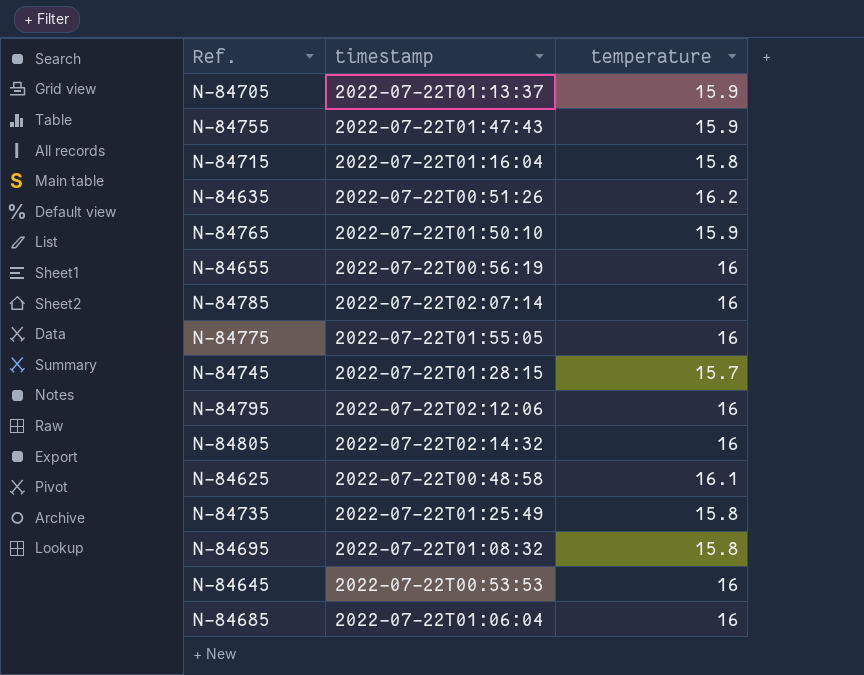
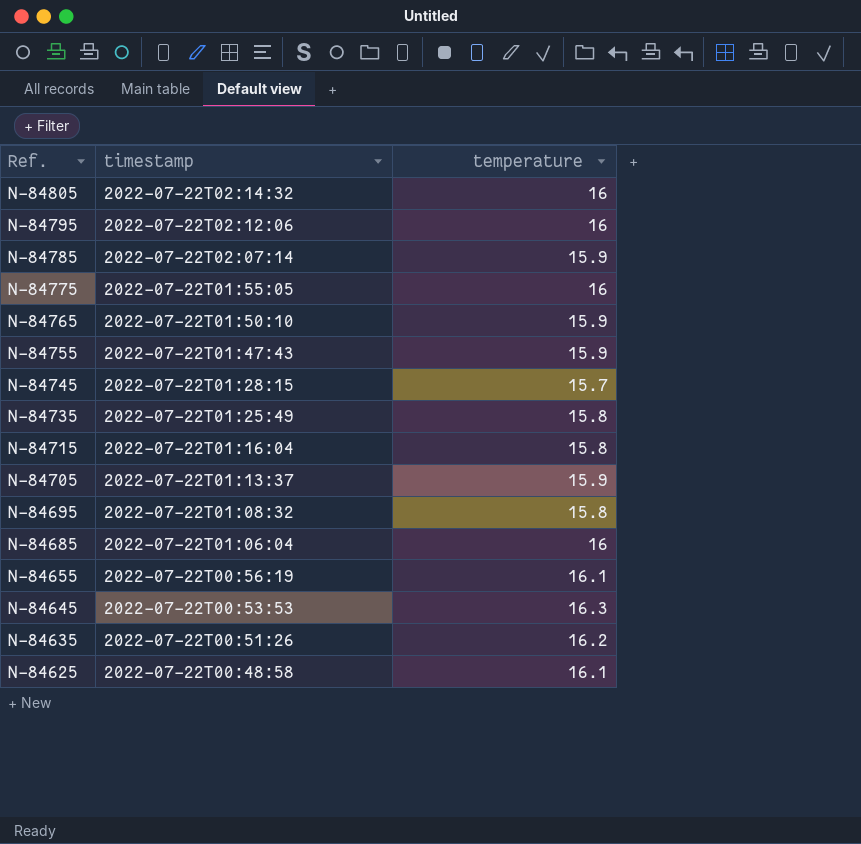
row order: none -> Ref. descending
N-84785 | temperature: 16 -> 15.9
N-84655 | temperature: 16 -> 16.1
N-84645 | temperature: 16 -> 16.3

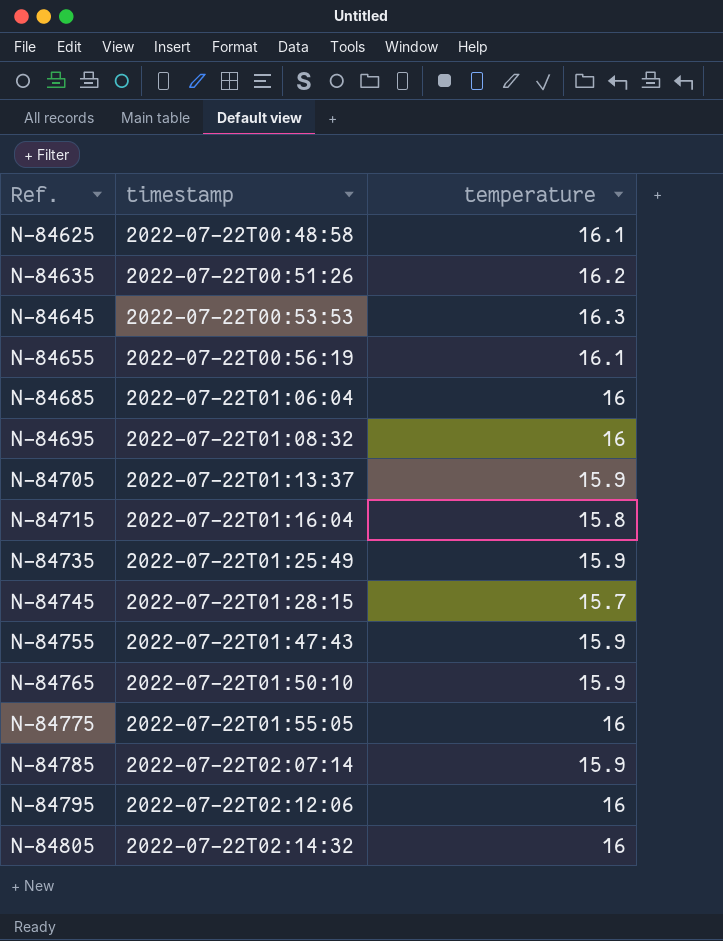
row order: Ref. descending -> Ref. ascending
N-84695 | temperature: 15.8 -> 16
N-84735 | temperature: 15.8 -> 15.9

